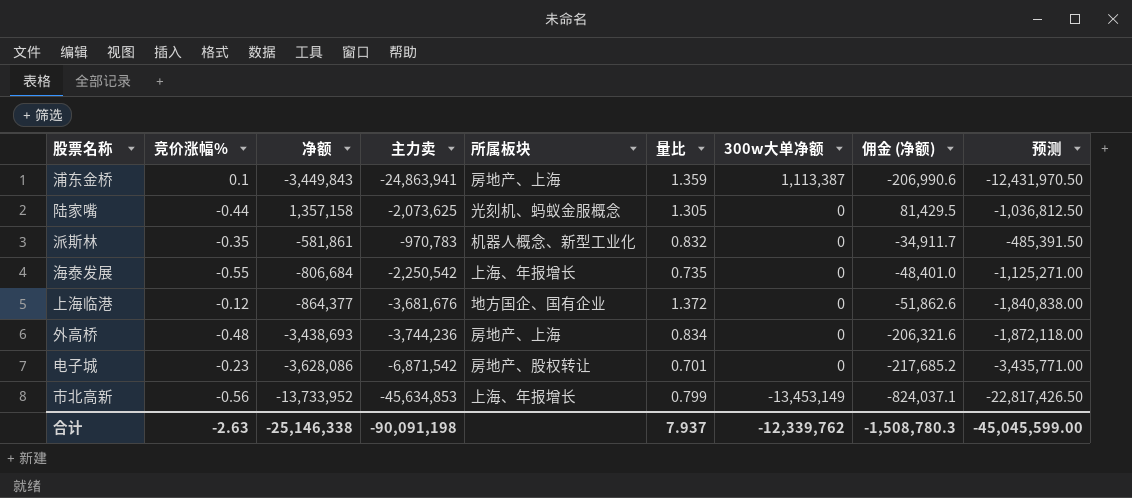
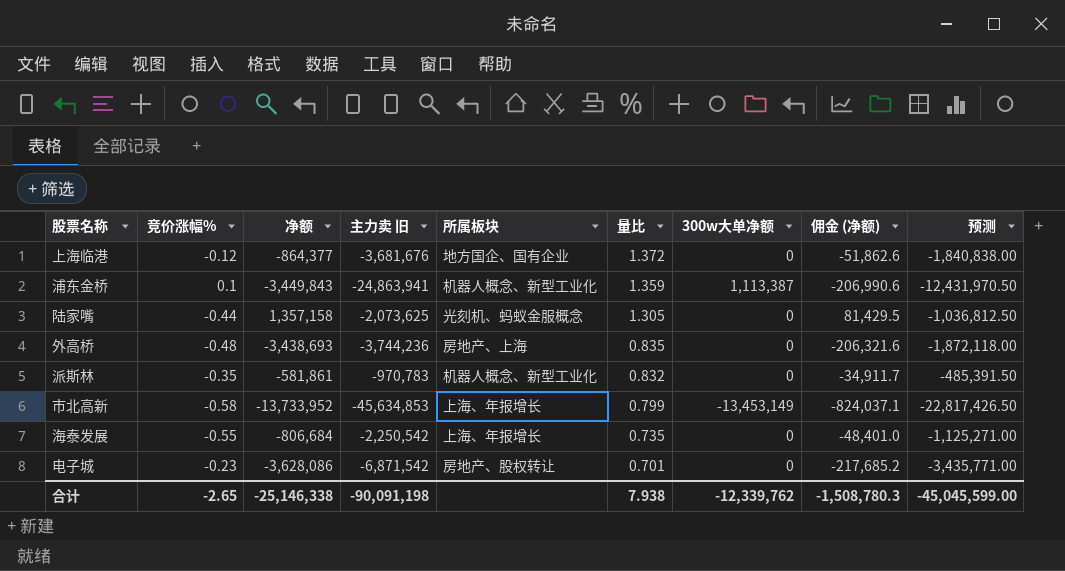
row order: 300w大单净额 descending -> 量比 descending
column name: 主力卖 -> 主力卖 旧
浦东金桥 | 所属板块: 房地产、上海 -> 机器人概念、新型工业化
外高桥 | 量比: 0.834 -> 0.835
市北高新 | 竞价涨幅%: -0.56 -> -0.58
合计 | 竞价涨幅%: -2.63 -> -2.65
合计 | 量比: 7.937 -> 7.938

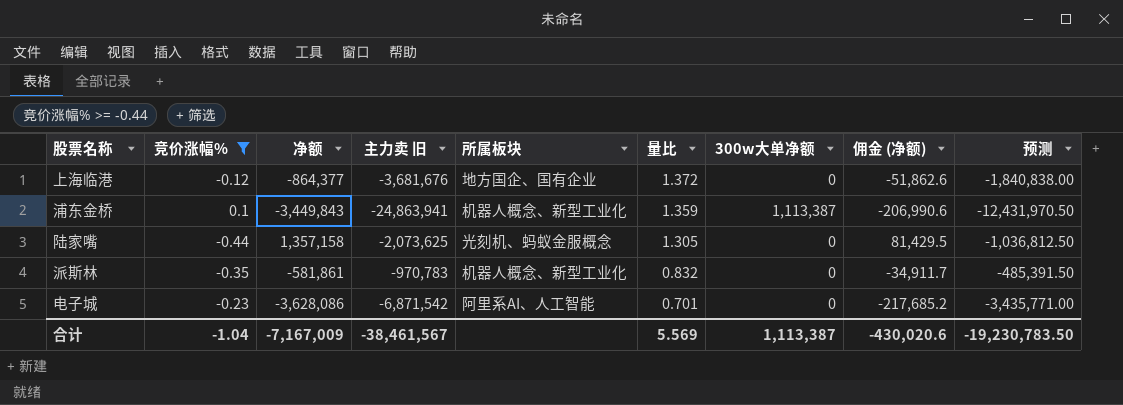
filter: none -> 竞价涨幅% >= -0.44
电子城 | 所属板块: 房地产、股权转让 -> 阿里系AI、人工智能
合计 | 竞价涨幅%: -2.65 -> -1.04
合计 | 净额: -25,146,338 -> -7,167,009
合计 | 主力卖 旧: -90,091,198 -> -38,461,567
合计 | 量比: 7.938 -> 5.569
合计 | 300w大单净额: -12,339,762 -> 1,113,387
合计 | 佣金 (净额): -1,508,780.3 -> -430,020.6
合计 | 预测: -45,045,599.00 -> -19,230,783.50

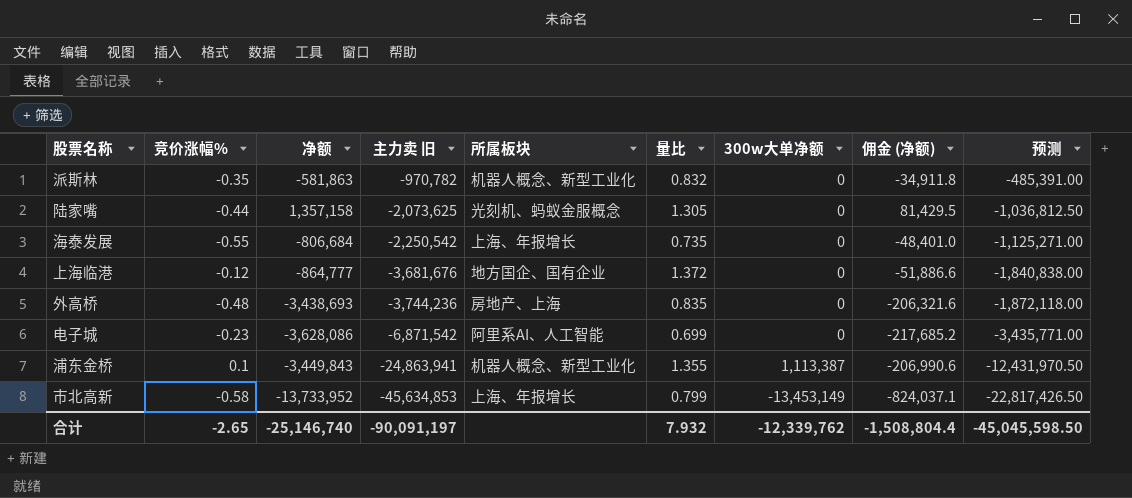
filter: 竞价涨幅% >= -0.44 -> none
row order: 量比 descending -> 主力卖 旧 descending
派斯林 | 净额: -581,861 -> -581,863
派斯林 | 主力卖 旧: -970,783 -> -970,782
派斯林 | 佣金 (净额): -34,911.7 -> -34,911.8
派斯林 | 预测: -485,391.50 -> -485,391.00
上海临港 | 净额: -864,377 -> -864,777
上海临港 | 佣金 (净额): -51,862.6 -> -51,886.6
电子城 | 量比: 0.701 -> 0.699
浦东金桥 | 量比: 1.359 -> 1.355
合计 | 竞价涨幅%: -1.04 -> -2.65
合计 | 净额: -7,167,009 -> -25,146,740
合计 | 主力卖 旧: -38,461,567 -> -90,091,197
合计 | 量比: 5.569 -> 7.932
合计 | 300w大单净额: 1,113,387 -> -12,339,762
合计 | 佣金 (净额): -430,020.6 -> -1,508,804.4
合计 | 预测: -19,230,783.50 -> -45,045,598.50

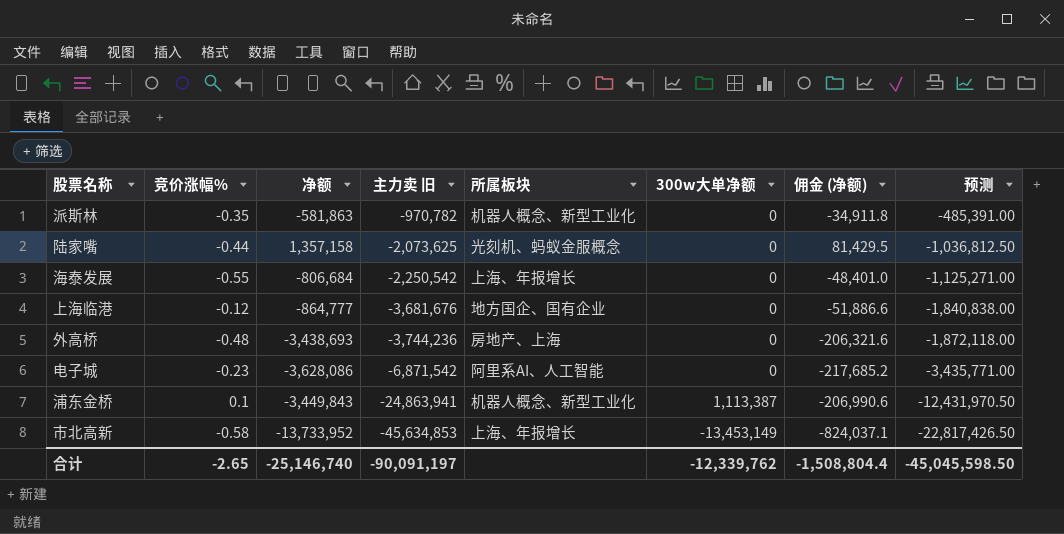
column 量比 | position: 6 -> none

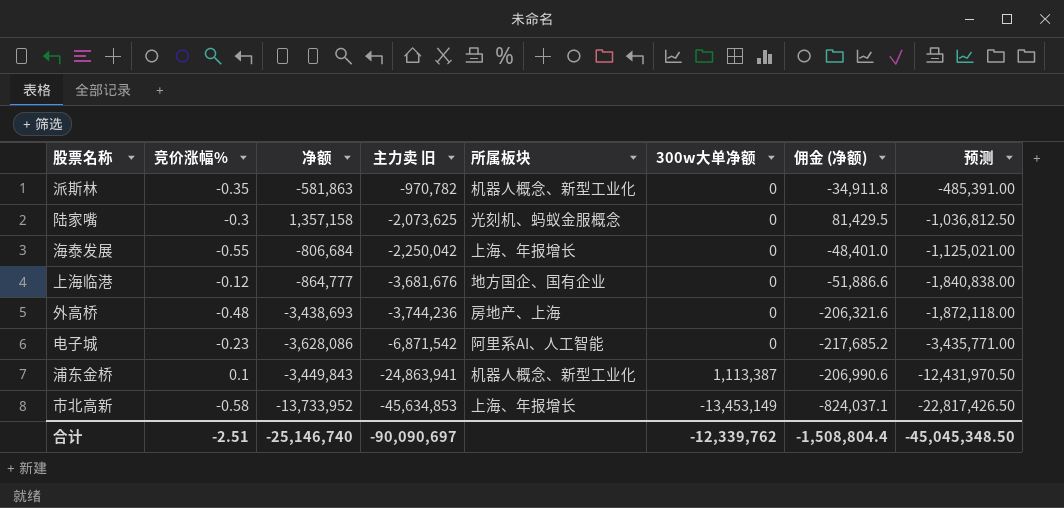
陆家嘴 | 竞价涨幅%: -0.44 -> -0.3
海泰发展 | 主力卖 旧: -2,250,542 -> -2,250,042
海泰发展 | 预测: -1,125,271.00 -> -1,125,021.00
合计 | 竞价涨幅%: -2.65 -> -2.51
合计 | 主力卖 旧: -90,091,197 -> -90,090,697
合计 | 预测: -45,045,598.50 -> -45,045,348.50

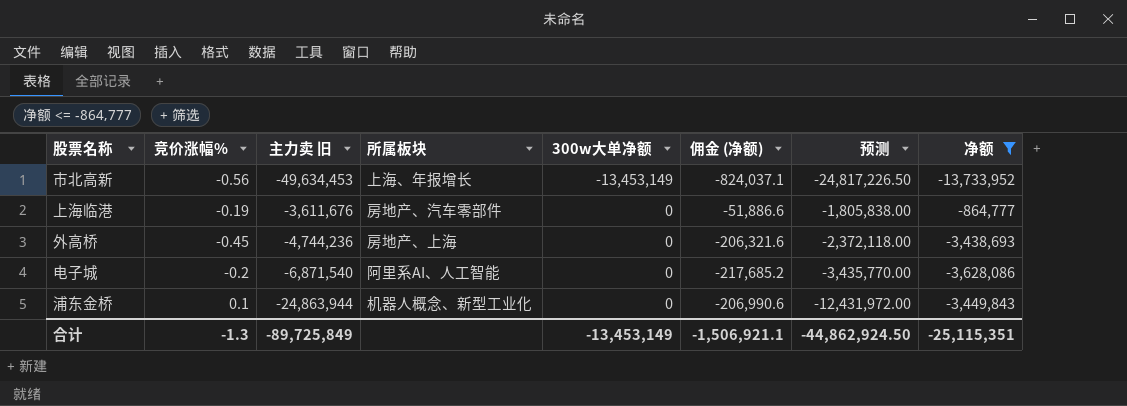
filter: none -> 净额 <= -864,777
row order: 主力卖 旧 descending -> 300w大单净额 ascending
column 净额 | position: 3 -> 8
市北高新 | 竞价涨幅%: -0.58 -> -0.56
市北高新 | 主力卖 旧: -45,634,853 -> -49,634,453
市北高新 | 预测: -22,817,426.50 -> -24,817,226.50
上海临港 | 竞价涨幅%: -0.12 -> -0.19
上海临港 | 主力卖 旧: -3,681,676 -> -3,611,676
上海临港 | 所属板块: 地方国企、国有企业 -> 房地产、汽车零部件
上海临港 | 预测: -1,840,838.00 -> -1,805,838.00
外高桥 | 竞价涨幅%: -0.48 -> -0.45
外高桥 | 主力卖 旧: -3,744,236 -> -4,744,236
外高桥 | 预测: -1,872,118.00 -> -2,372,118.00
电子城 | 竞价涨幅%: -0.23 -> -0.2
电子城 | 主力卖 旧: -6,871,542 -> -6,871,540
电子城 | 预测: -3,435,771.00 -> -3,435,770.00
浦东金桥 | 主力卖 旧: -24,863,941 -> -24,863,944
浦东金桥 | 300w大单净额: 1,113,387 -> 0
浦东金桥 | 预测: -12,431,970.50 -> -12,431,972.00
合计 | 竞价涨幅%: -2.51 -> -1.3
合计 | 主力卖 旧: -90,090,697 -> -89,725,849
合计 | 300w大单净额: -12,339,762 -> -13,453,149
合计 | 佣金 (净额): -1,508,804.4 -> -1,506,921.1
合计 | 预测: -45,045,348.50 -> -44,862,924.50
合计 | 净额: -25,146,740 -> -25,115,351

